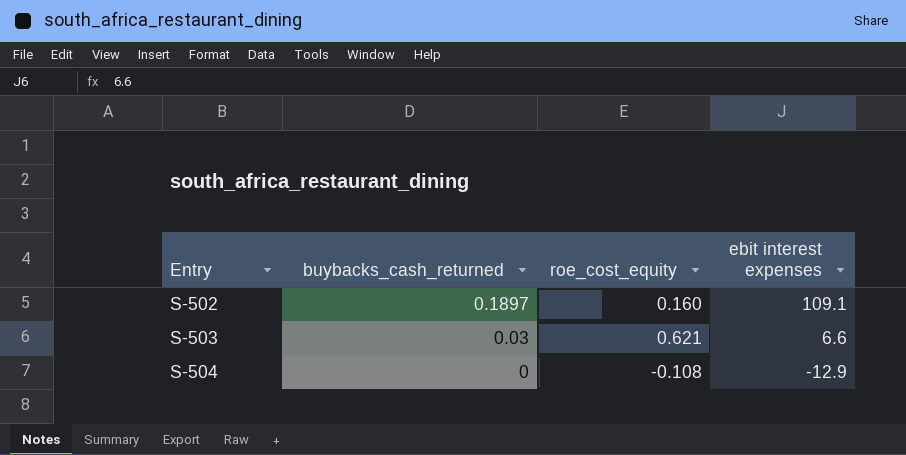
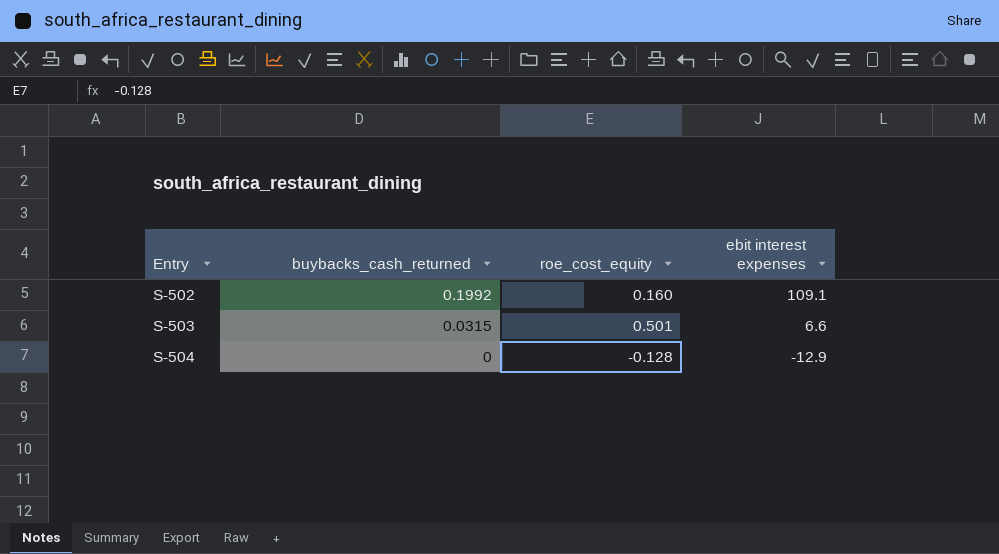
S-502 | buybacks_cash_returned: 0.1897 -> 0.1992
S-503 | buybacks_cash_returned: 0.03 -> 0.0315
S-503 | roe_cost_equity: 0.621 -> 0.501
S-504 | roe_cost_equity: -0.108 -> -0.128

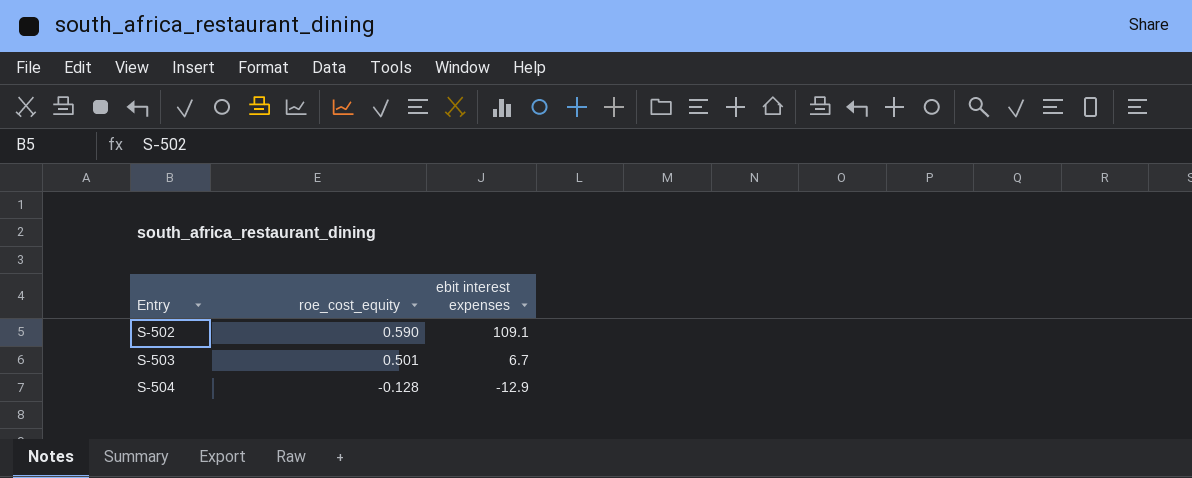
column buybacks_cash_returned | position: 2 -> none
S-502 | roe_cost_equity: 0.160 -> 0.590
S-503 | ebit interest expenses: 6.6 -> 6.7

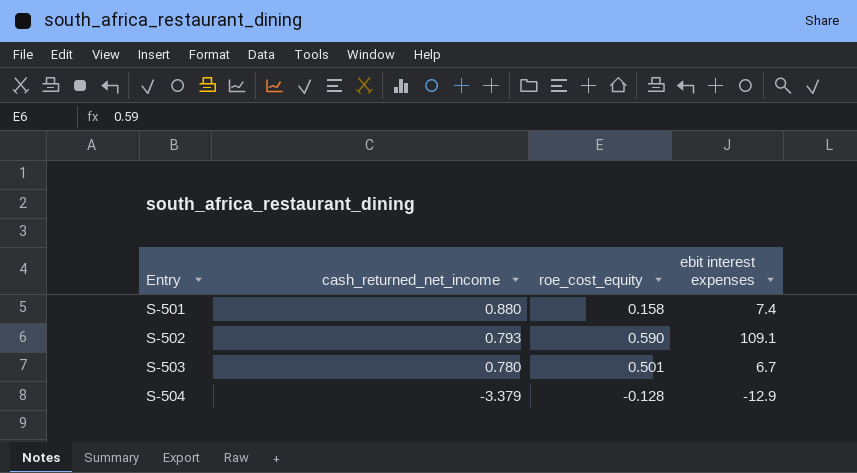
column cash_returned_net_income | position: none -> 2
row S-501: none -> 0.880 | 0.158 | 7.4

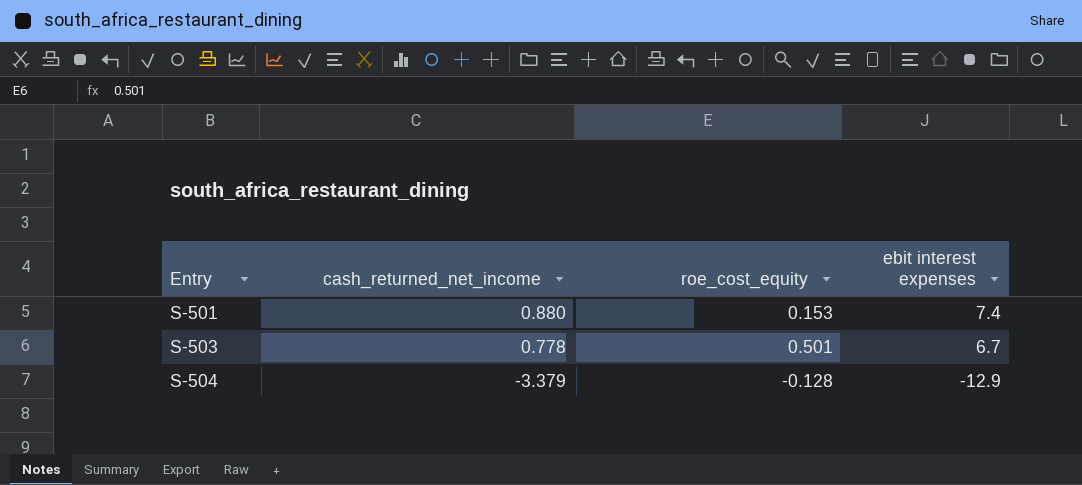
row S-502: 0.793 | 0.590 | 109.1 -> none
S-501 | roe_cost_equity: 0.158 -> 0.153
S-503 | cash_returned_net_income: 0.780 -> 0.778

